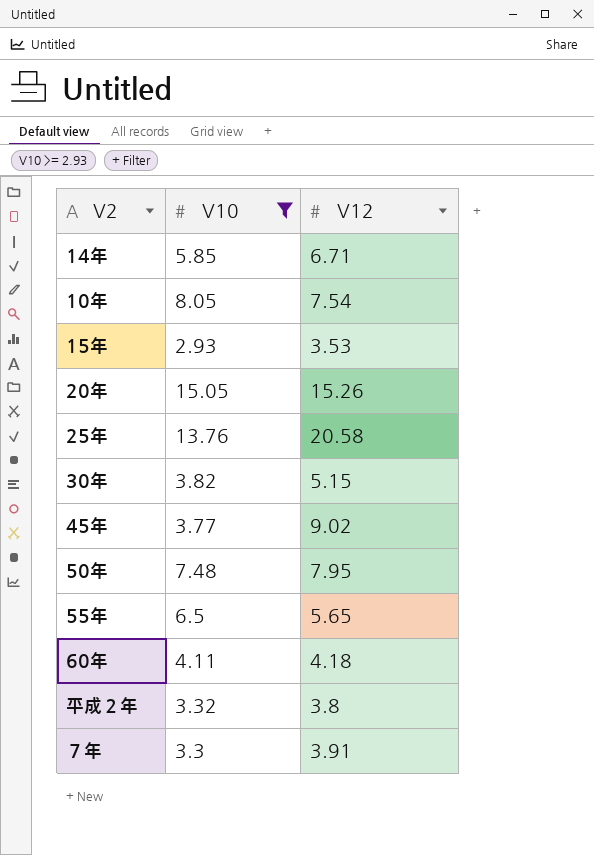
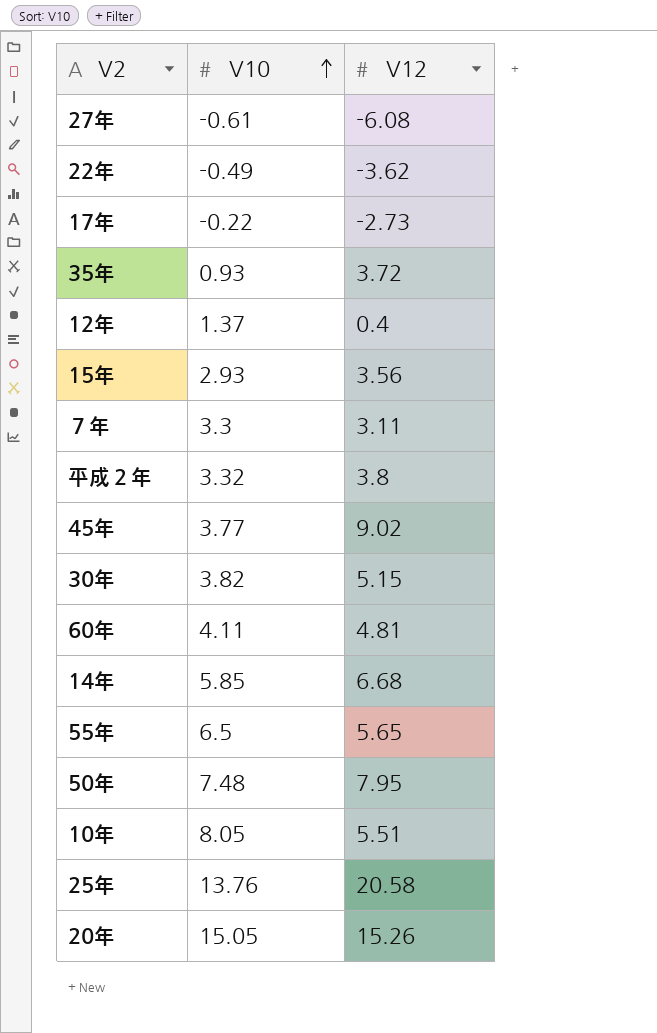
filter: V10 >= 2.93 -> none
row order: none -> V10 ascending
15年 | V12: 3.53 -> 3.56
７年 | V12: 3.91 -> 3.11
60年 | V12: 4.18 -> 4.81
14年 | V12: 6.71 -> 6.68
10年 | V12: 7.54 -> 5.51

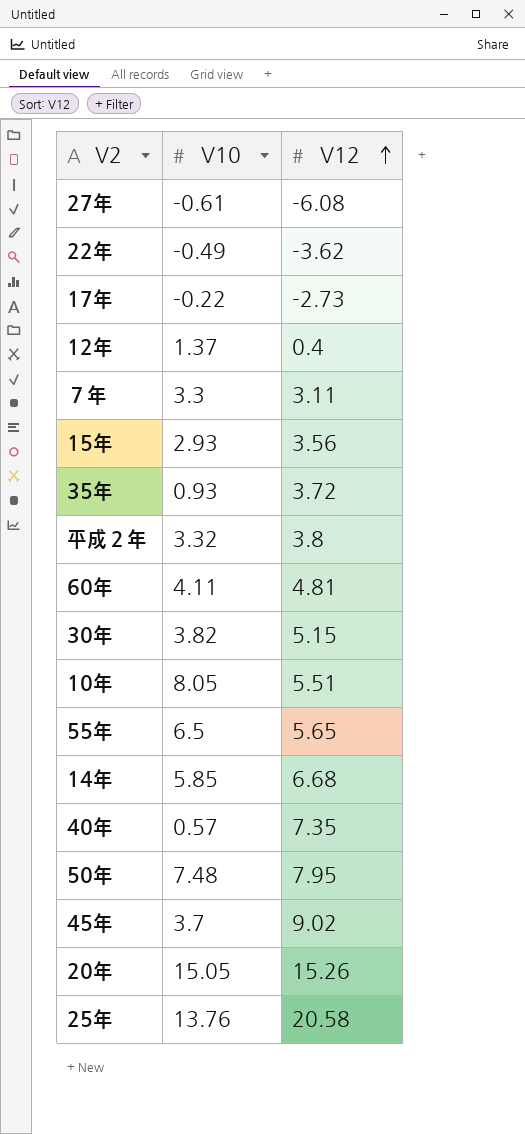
row order: V10 ascending -> V12 ascending
row 40年: none -> 0.57 | 7.35
45年 | V10: 3.77 -> 3.7

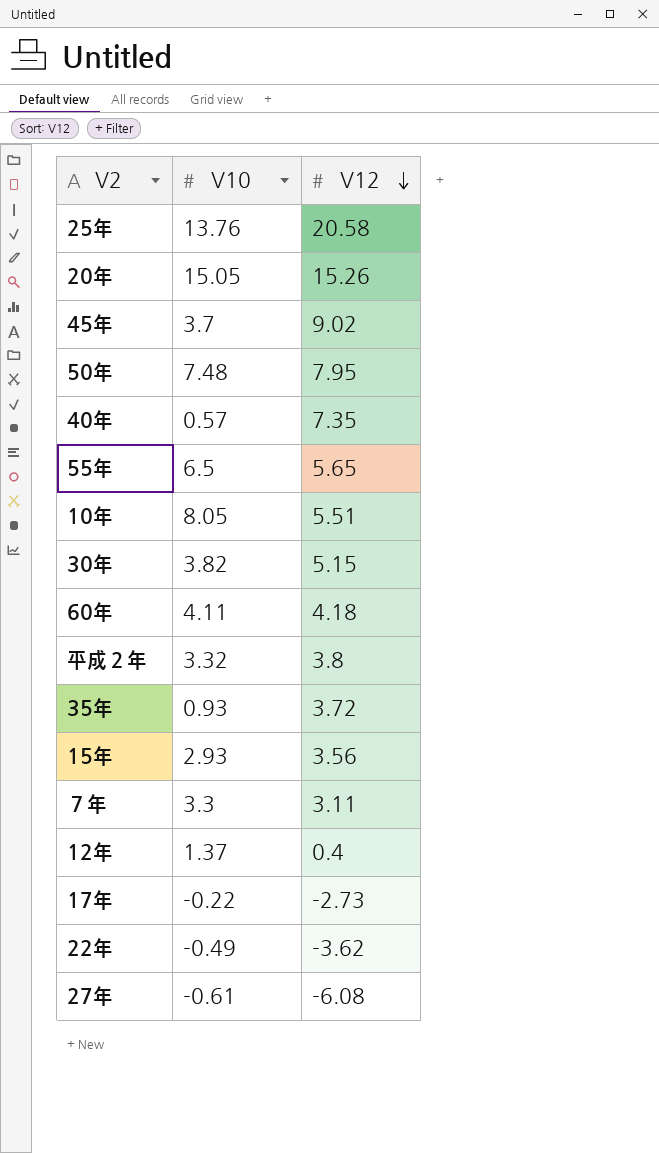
row order: V12 ascending -> V12 descending
row 14年: 5.85 | 6.68 -> none
60年 | V12: 4.81 -> 4.18

